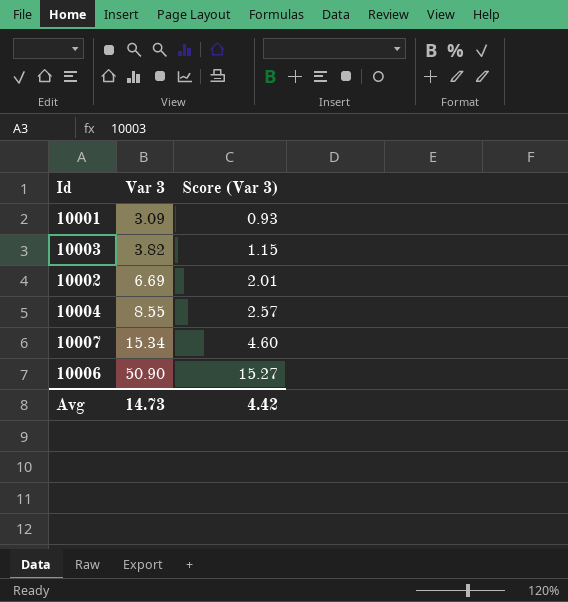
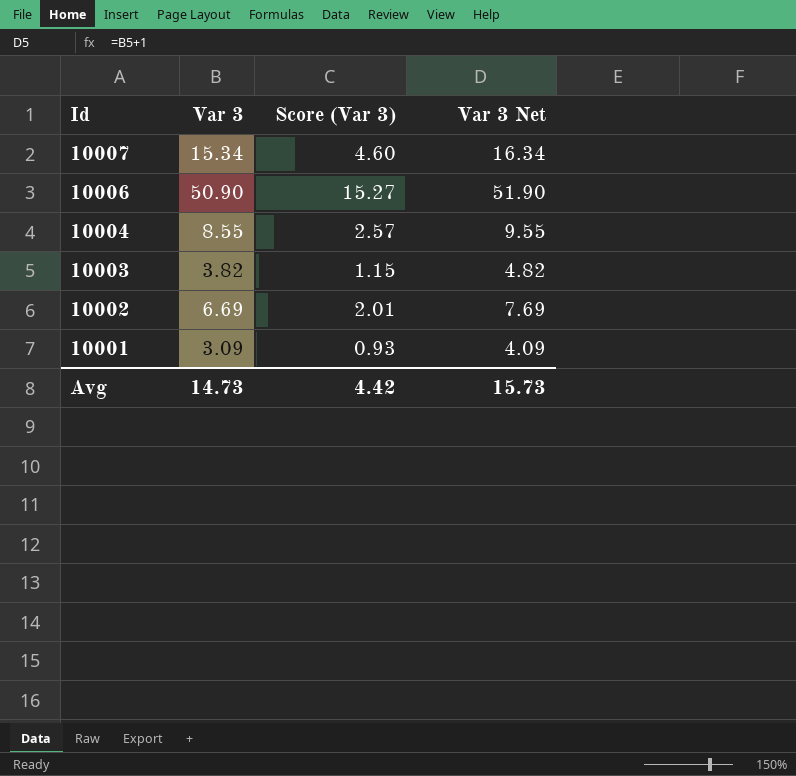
row order: Var 3 ascending -> Id descending
column Var 3 Net | formula: none -> [Var 3] + 1

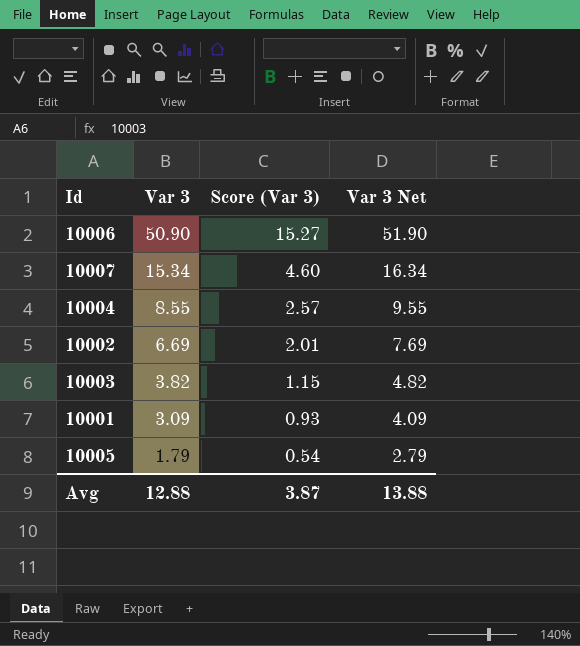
row order: Id descending -> Var 3 descending
row 10005: none -> 1.79 | 0.54 | 2.79
Avg | Var 3: 14.73 -> 12.88
Avg | Score (Var 3): 4.42 -> 3.87
Avg | Var 3 Net: 15.73 -> 13.88

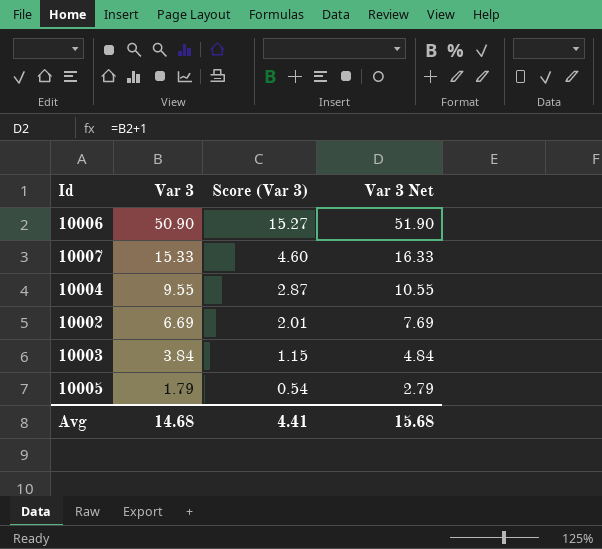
row 10001: 3.09 | 0.93 | 4.09 -> none
10007 | Var 3: 15.34 -> 15.33
10007 | Var 3 Net: 16.34 -> 16.33
10004 | Var 3: 8.55 -> 9.55
10004 | Score (Var 3): 2.57 -> 2.87
10004 | Var 3 Net: 9.55 -> 10.55
10003 | Var 3: 3.82 -> 3.84
10003 | Var 3 Net: 4.82 -> 4.84
Avg | Var 3: 12.88 -> 14.68
Avg | Score (Var 3): 3.87 -> 4.41
Avg | Var 3 Net: 13.88 -> 15.68

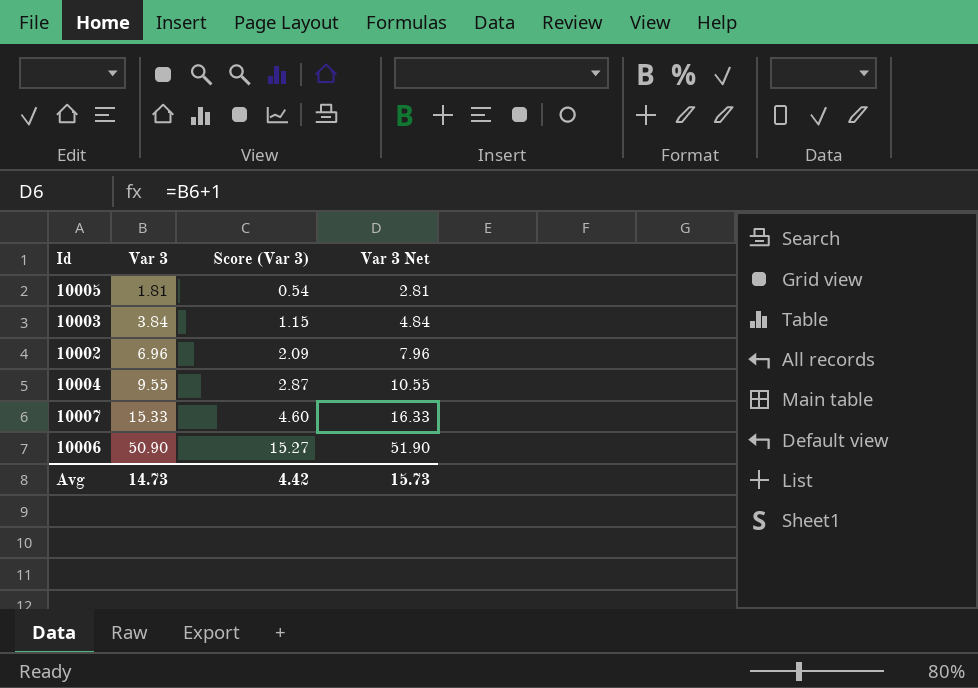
row order: Var 3 descending -> Var 3 ascending
10005 | Var 3: 1.79 -> 1.81
10005 | Var 3 Net: 2.79 -> 2.81
10002 | Var 3: 6.69 -> 6.96
10002 | Score (Var 3): 2.01 -> 2.09
10002 | Var 3 Net: 7.69 -> 7.96
Avg | Var 3: 14.68 -> 14.73
Avg | Score (Var 3): 4.41 -> 4.42
Avg | Var 3 Net: 15.68 -> 15.73

